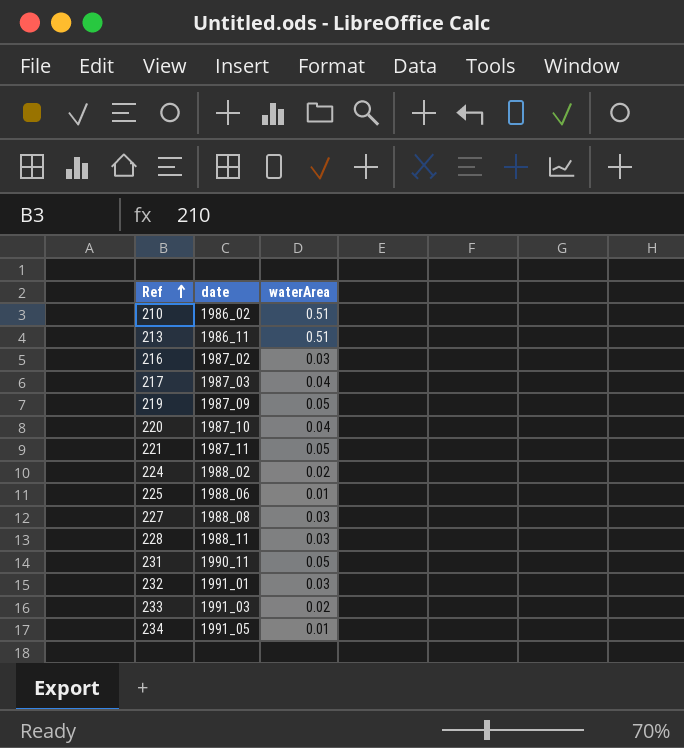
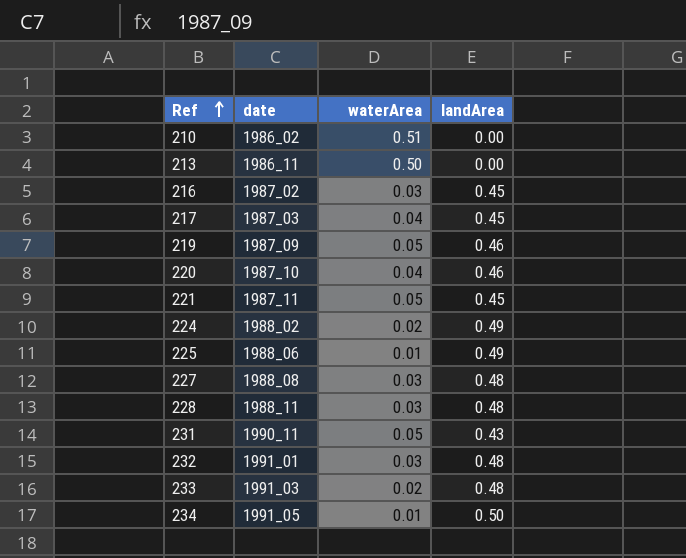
column landArea | position: none -> 4
213 | waterArea: 0.51 -> 0.50

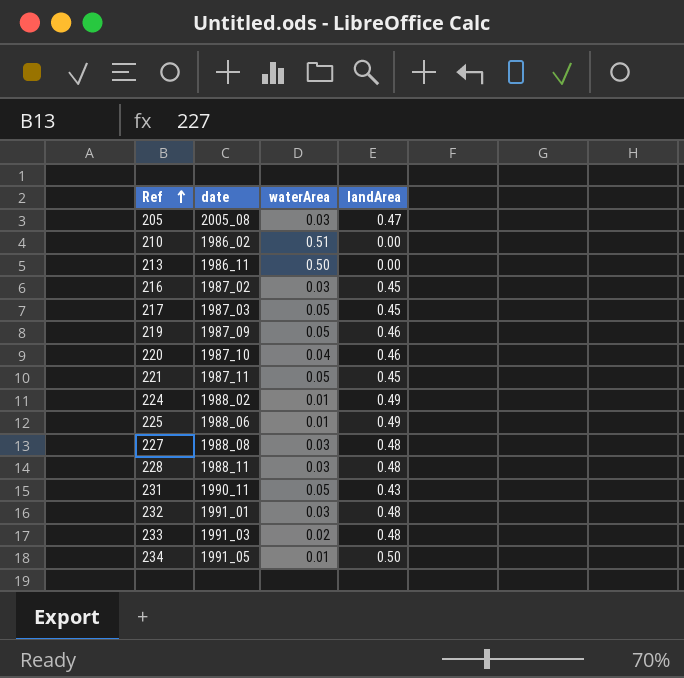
row 205: none -> 2005_08 | 0.03 | 0.47
217 | waterArea: 0.04 -> 0.05
224 | waterArea: 0.02 -> 0.01

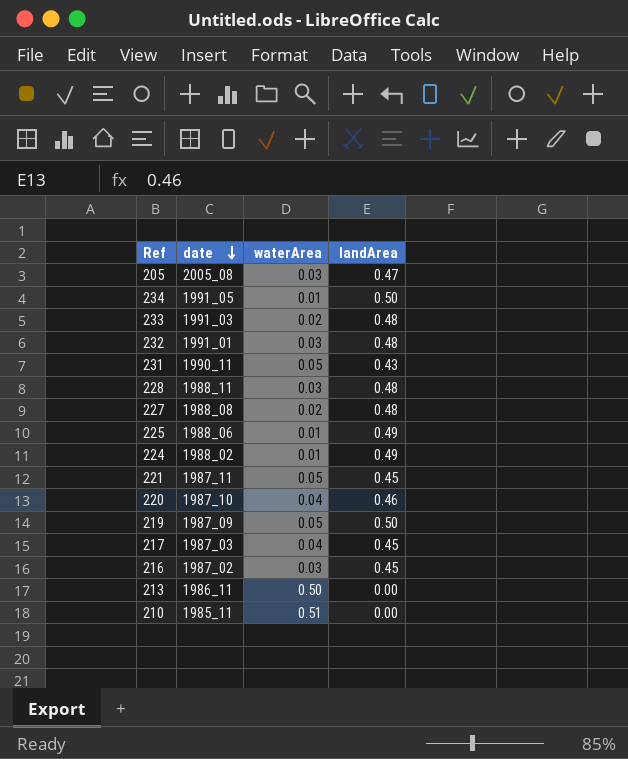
row order: Ref ascending -> date descending
227 | waterArea: 0.03 -> 0.02
219 | landArea: 0.46 -> 0.50
217 | waterArea: 0.05 -> 0.04
210 | date: 1986_02 -> 1985_11

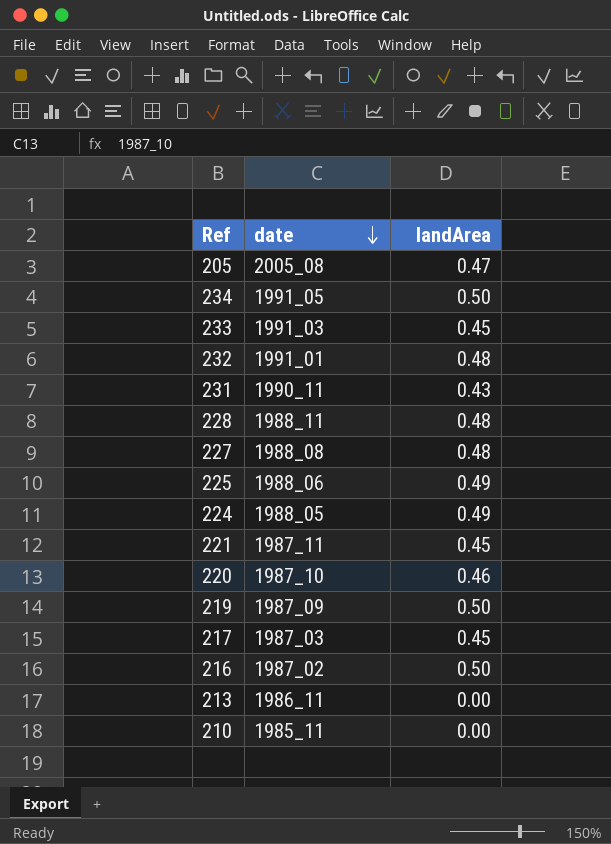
column waterArea | position: 3 -> none
233 | landArea: 0.48 -> 0.45
224 | date: 1988_02 -> 1988_05
216 | landArea: 0.45 -> 0.50

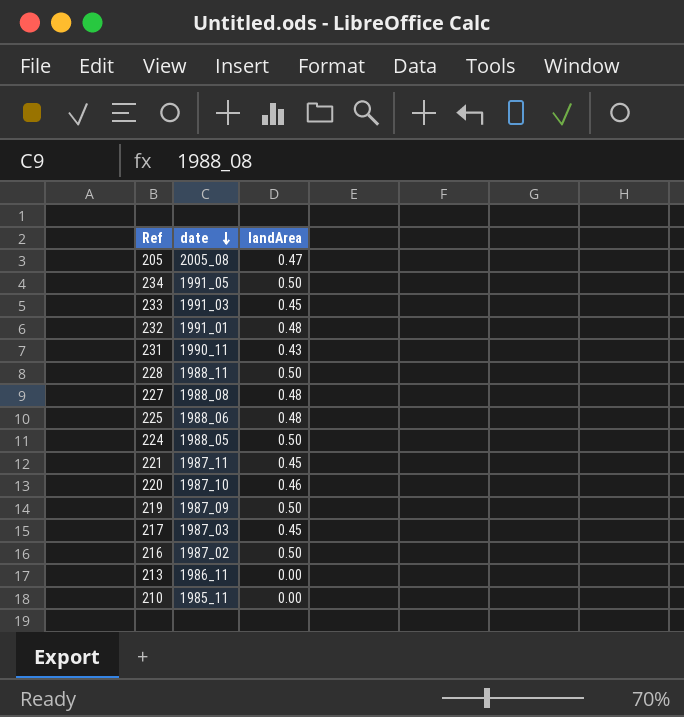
228 | landArea: 0.48 -> 0.50
225 | landArea: 0.49 -> 0.48
224 | landArea: 0.49 -> 0.50

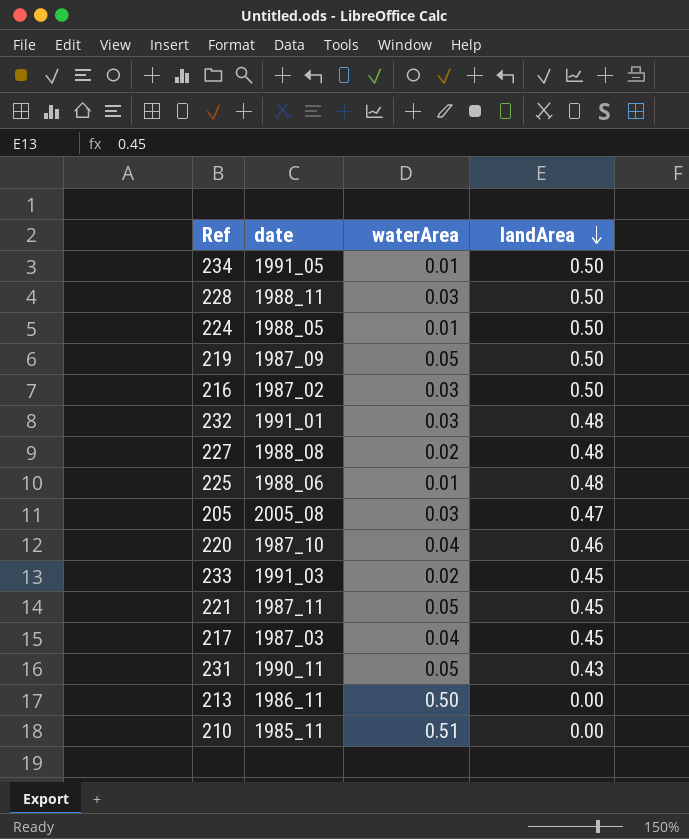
row order: date descending -> landArea descending
column waterArea | position: none -> 3

